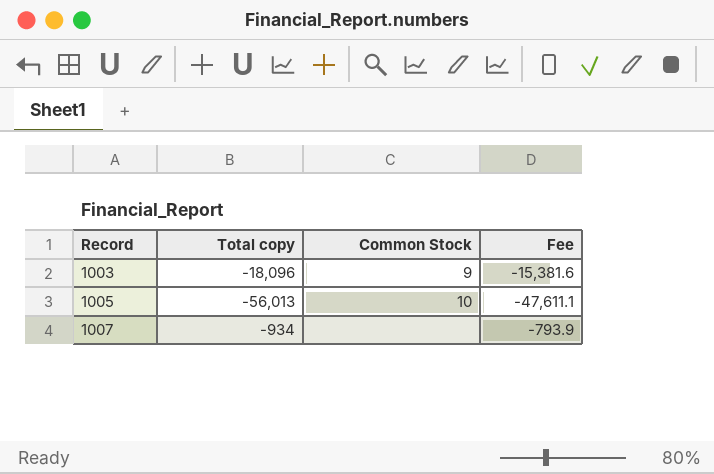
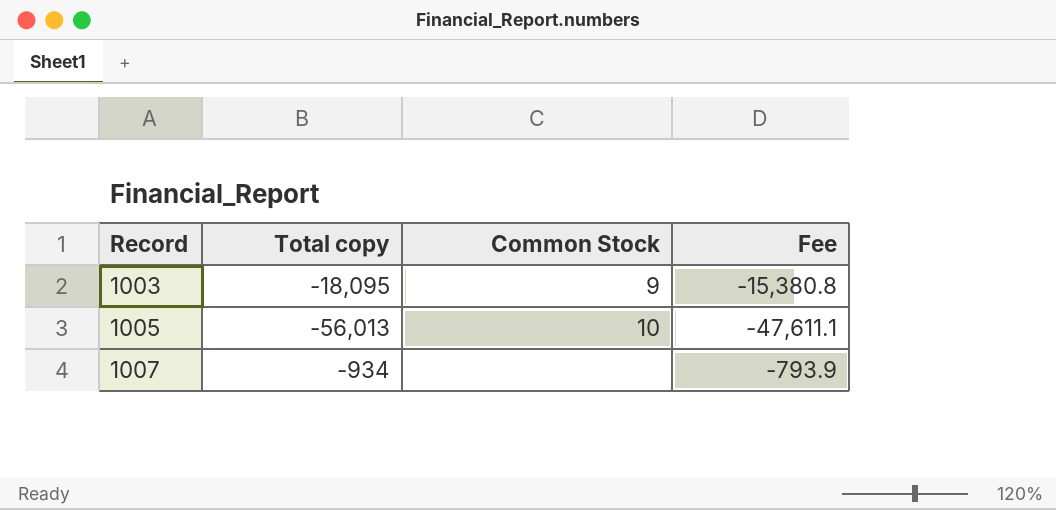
1003 | Total copy: -18,096 -> -18,095
1003 | Fee: -15,381.6 -> -15,380.8

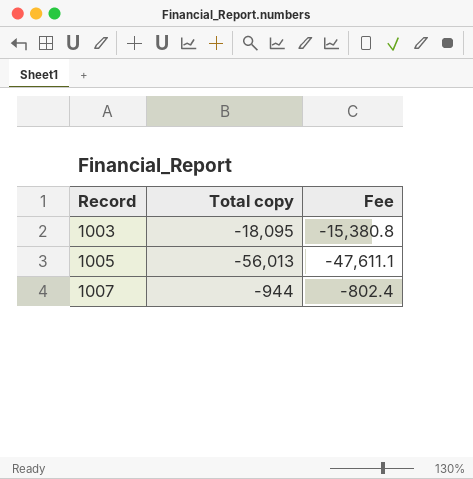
column Common Stock | position: 3 -> none
1007 | Total copy: -934 -> -944
1007 | Fee: -793.9 -> -802.4

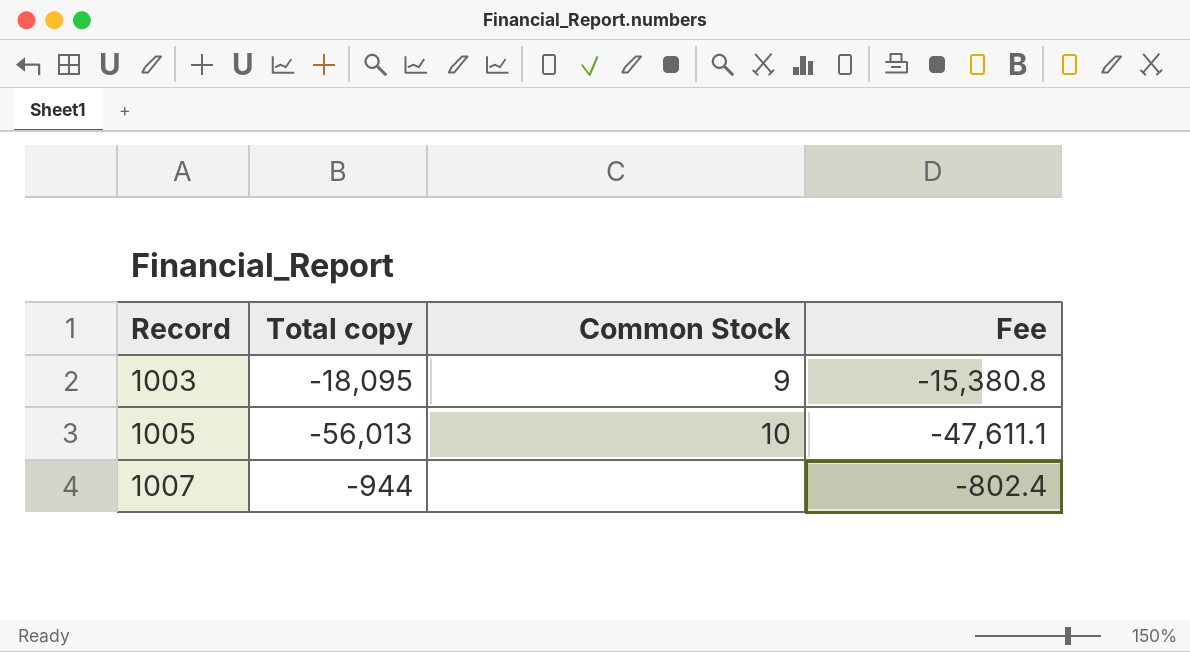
column Common Stock | position: none -> 3

